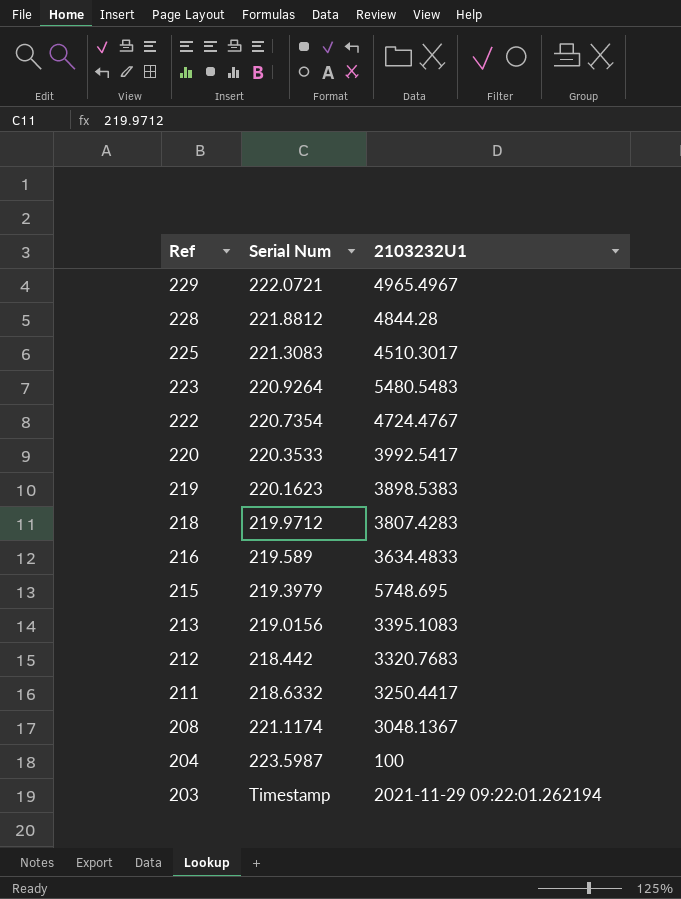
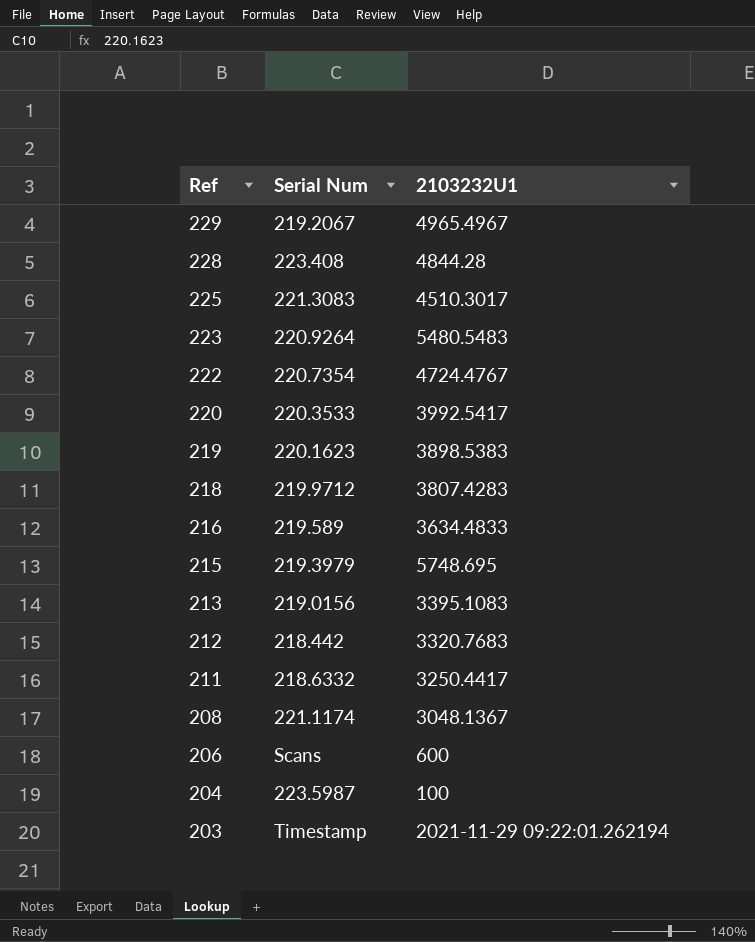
229 | Serial Num: 222.0721 -> 219.2067
228 | Serial Num: 221.8812 -> 223.408
row 206: none -> Scans | 600

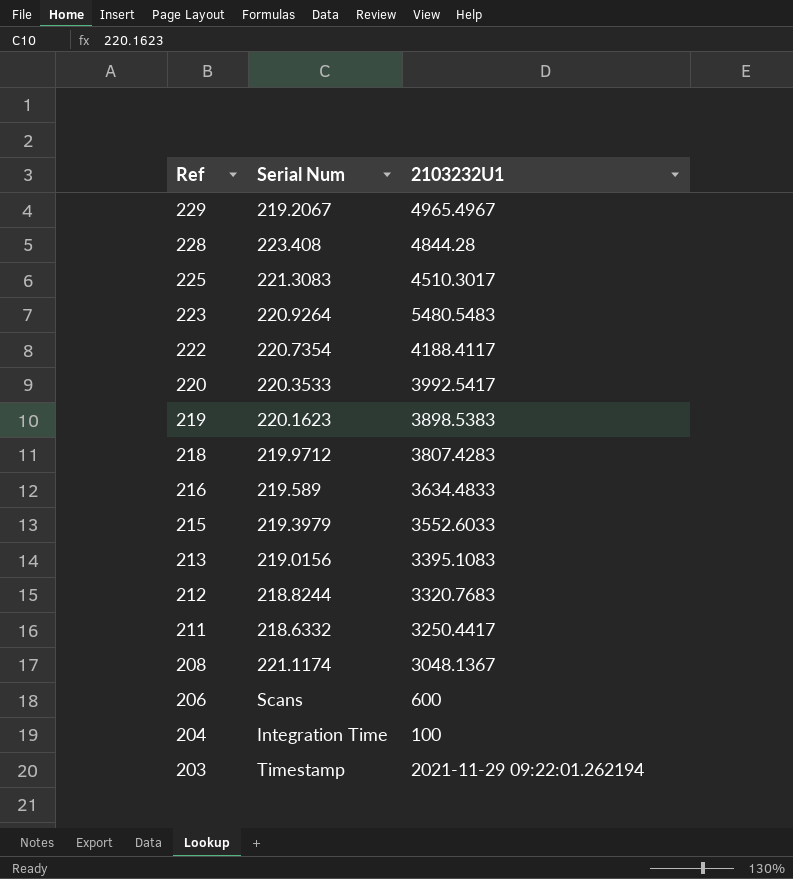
222 | 2103232U1: 4724.4767 -> 4188.4117
215 | 2103232U1: 5748.695 -> 3552.6033
212 | Serial Num: 218.442 -> 218.8244
204 | Serial Num: 223.5987 -> Integration Time

